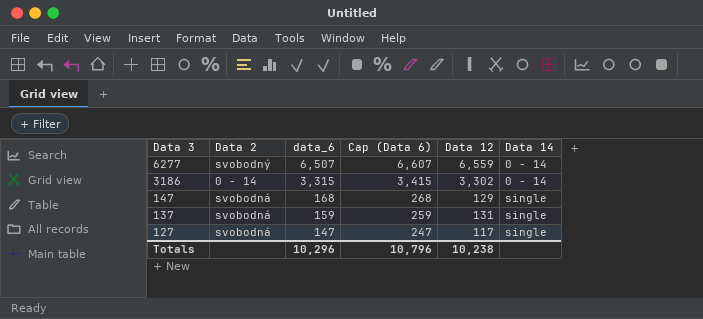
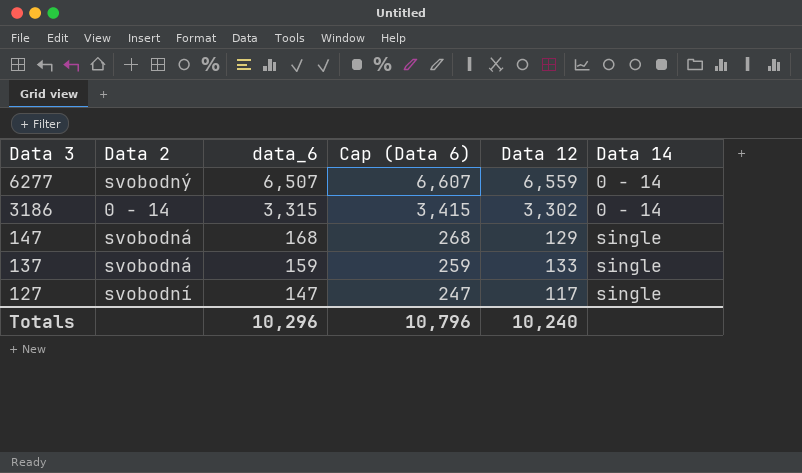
137 | Data 12: 131 -> 133
127 | Data 2: svobodná -> svobodní
Totals | Data 12: 10,238 -> 10,240

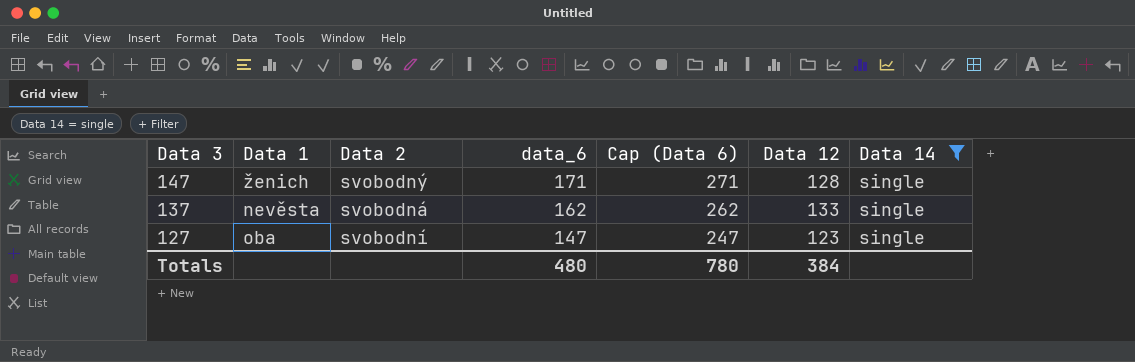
filter: none -> Data 14 = single
column Data 1 | position: none -> 2
147 | Data 2: svobodná -> svobodný
147 | data_6: 168 -> 171
147 | Cap (Data 6): 268 -> 271
147 | Data 12: 129 -> 128
137 | data_6: 159 -> 162
137 | Cap (Data 6): 259 -> 262
127 | Data 12: 117 -> 123
Totals | data_6: 10,296 -> 480
Totals | Cap (Data 6): 10,796 -> 780
Totals | Data 12: 10,240 -> 384

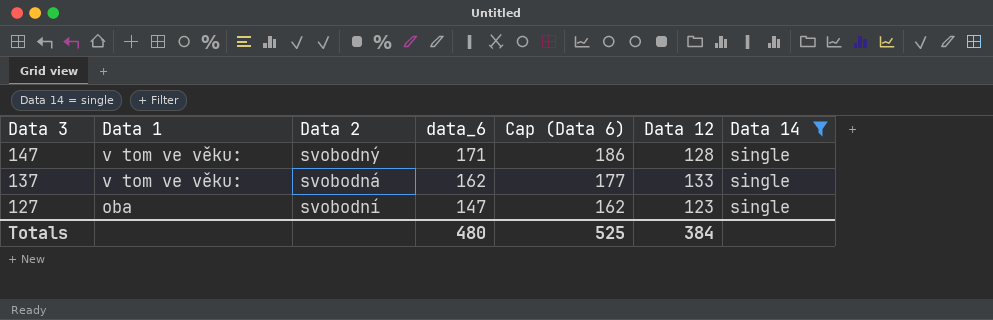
column Cap (Data 6) | formula: [data_6] + 100 -> [data_6] + 15
147 | Data 1: ženich -> v tom ve věku:
137 | Data 1: nevěsta -> v tom ve věku:
Totals | Cap (Data 6): 780 -> 525

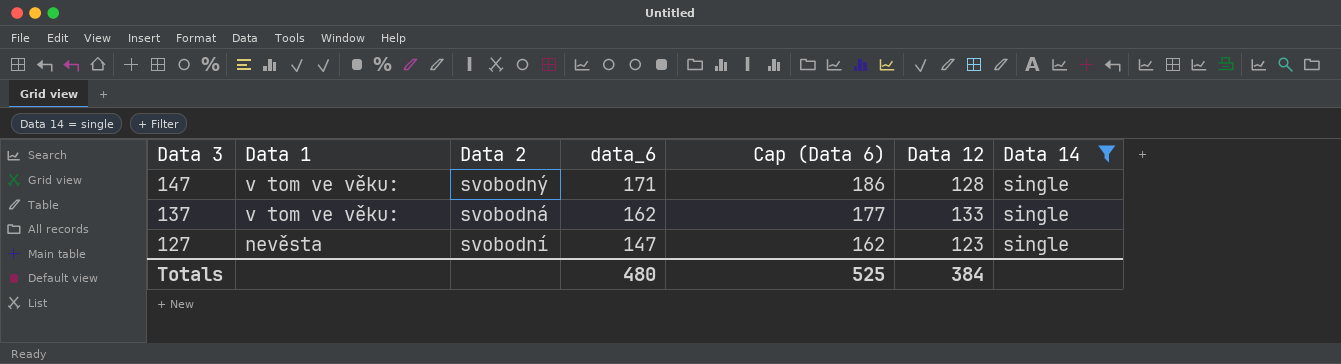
127 | Data 1: oba -> nevěsta

